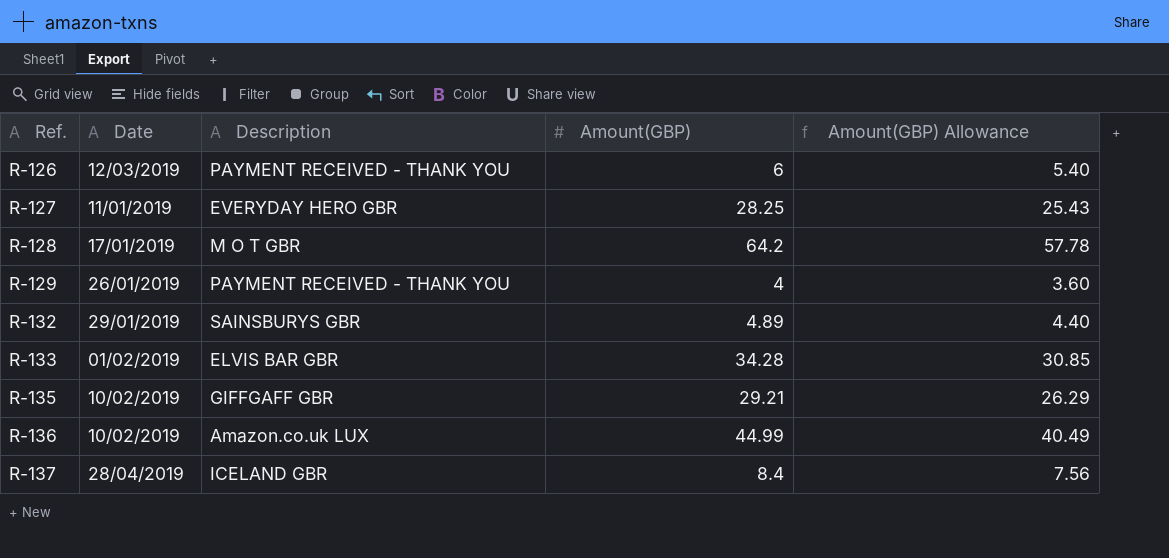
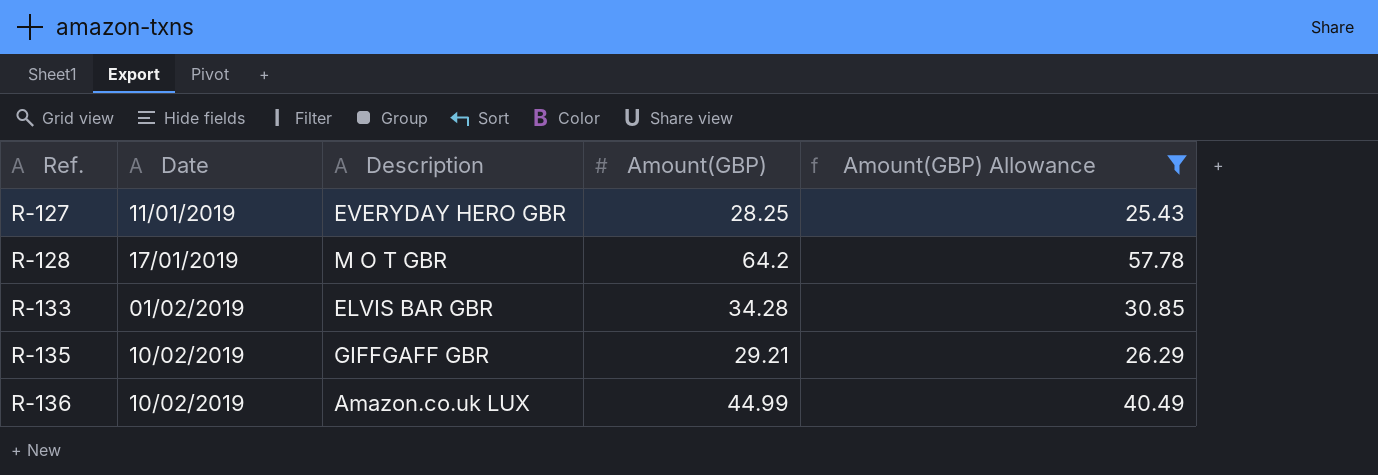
filter: none -> Amount(GBP) Allowance >= 25.43

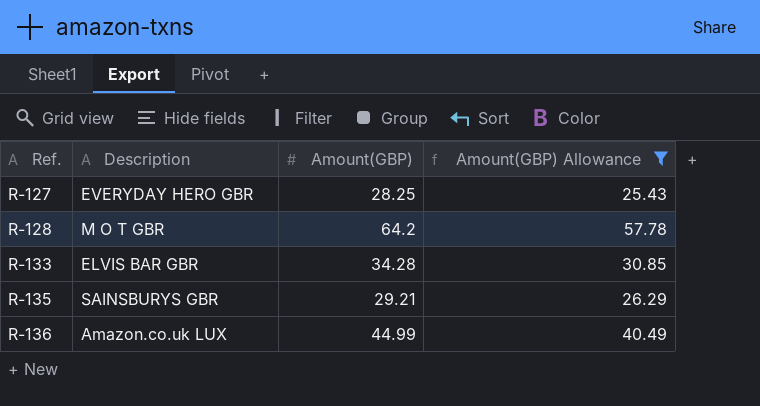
column Date | position: 2 -> none
R-135 | Description: GIFFGAFF GBR -> SAINSBURYS GBR

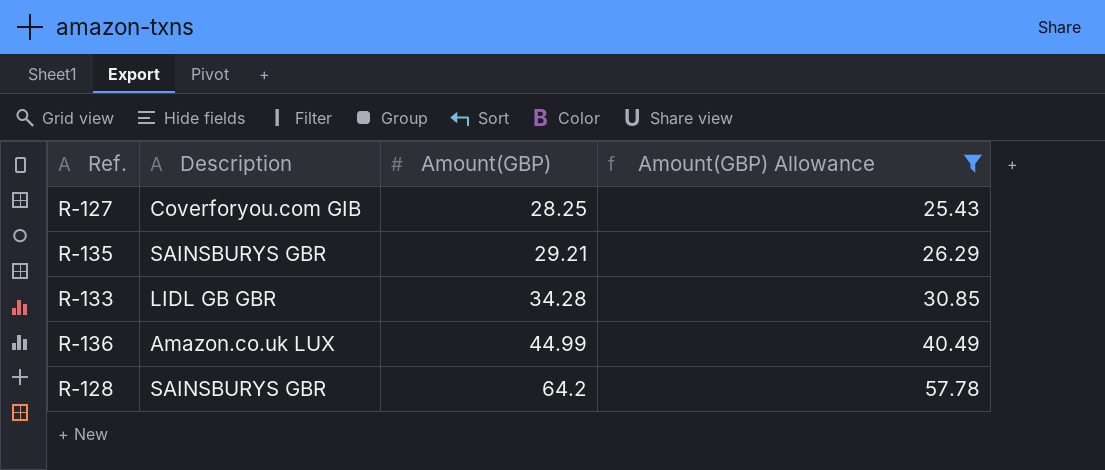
row order: Ref. ascending -> Amount(GBP) ascending
R-127 | Description: EVERYDAY HERO GBR -> Coverforyou.com GIB
R-133 | Description: ELVIS BAR GBR -> LIDL GB GBR
R-128 | Description: M O T GBR -> SAINSBURYS GBR

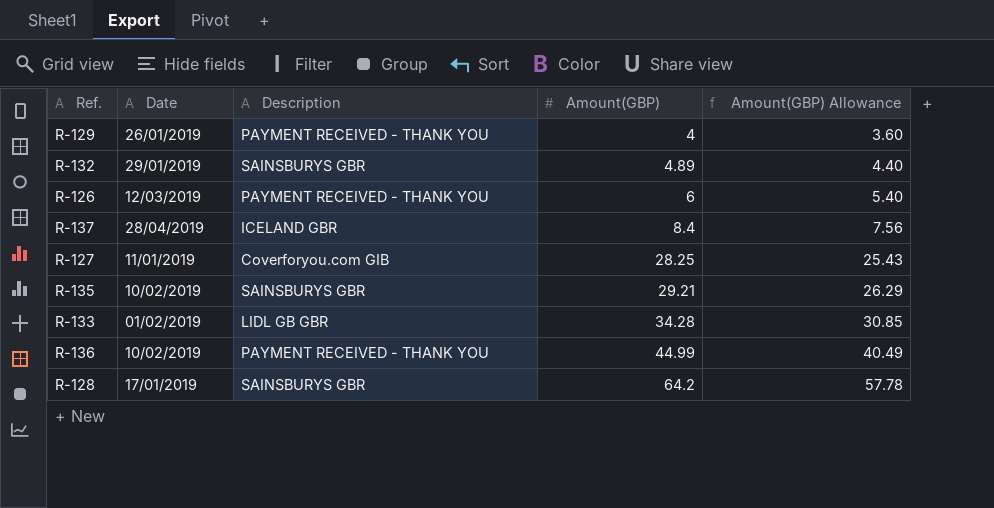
filter: Amount(GBP) Allowance >= 25.43 -> none
column Date | position: none -> 2
R-136 | Description: Amazon.co.uk LUX -> PAYMENT RECEIVED - THANK YOU

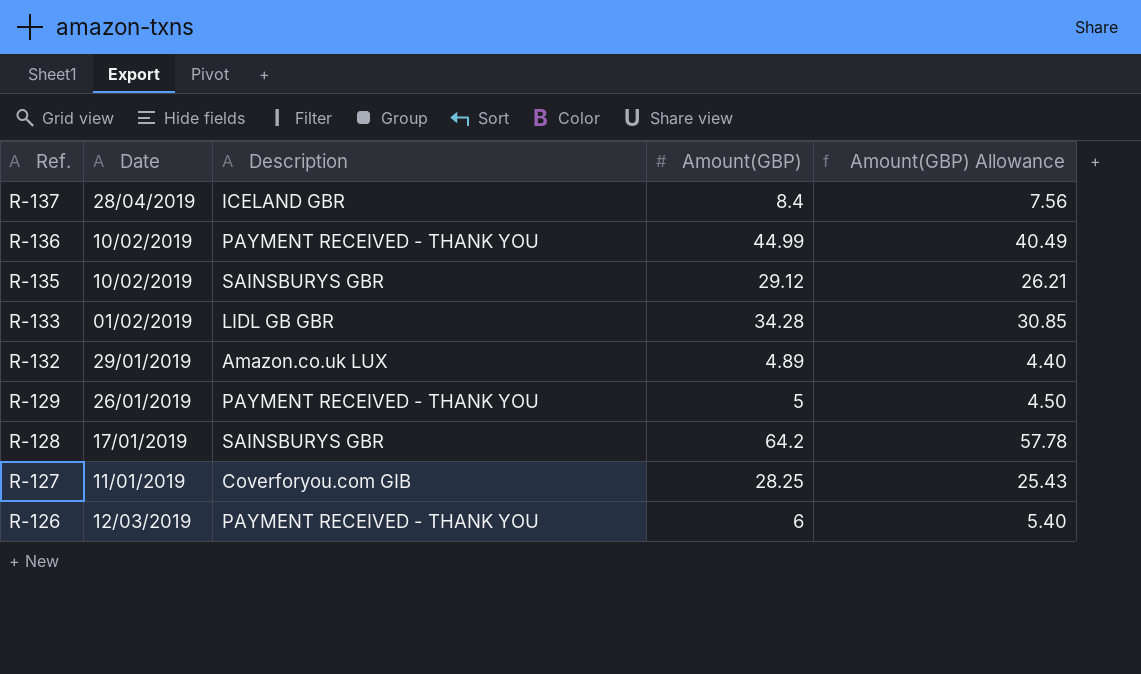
row order: Amount(GBP) ascending -> Ref. descending
R-135 | Amount(GBP): 29.21 -> 29.12
R-135 | Amount(GBP) Allowance: 26.29 -> 26.21
R-132 | Description: SAINSBURYS GBR -> Amazon.co.uk LUX
R-129 | Amount(GBP): 4 -> 5
R-129 | Amount(GBP) Allowance: 3.60 -> 4.50

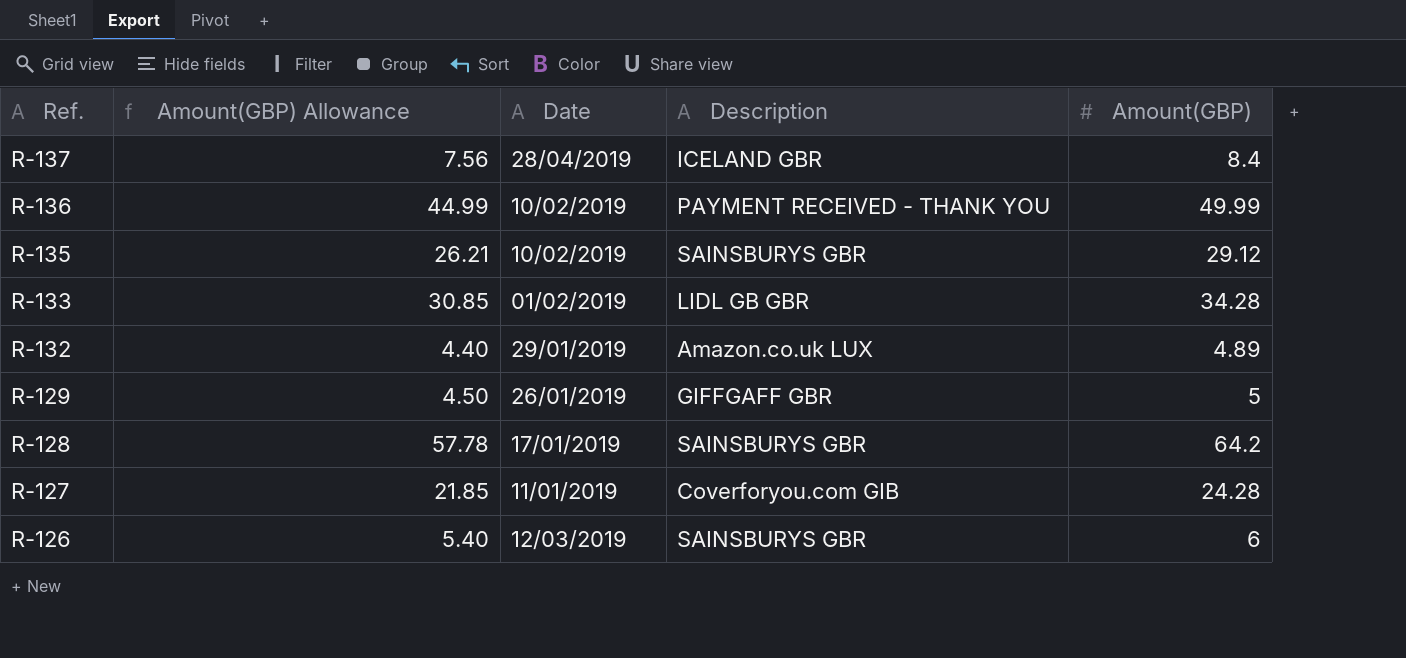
column Amount(GBP) Allowance | position: 5 -> 2
R-136 | Amount(GBP) Allowance: 40.49 -> 44.99
R-136 | Amount(GBP): 44.99 -> 49.99
R-129 | Description: PAYMENT RECEIVED - THANK YOU -> GIFFGAFF GBR
R-127 | Amount(GBP) Allowance: 25.43 -> 21.85
R-127 | Amount(GBP): 28.25 -> 24.28
R-126 | Description: PAYMENT RECEIVED - THANK YOU -> SAINSBURYS GBR

